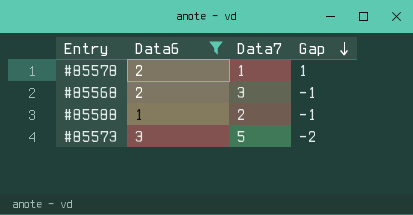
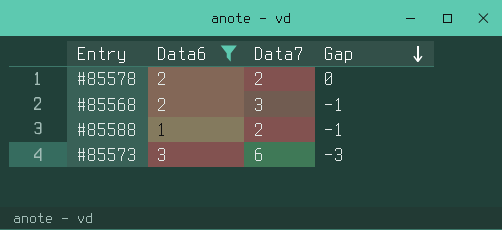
#85578 | Data7: 1 -> 2
#85578 | Gap: 1 -> 0
#85573 | Data7: 5 -> 6
#85573 | Gap: -2 -> -3

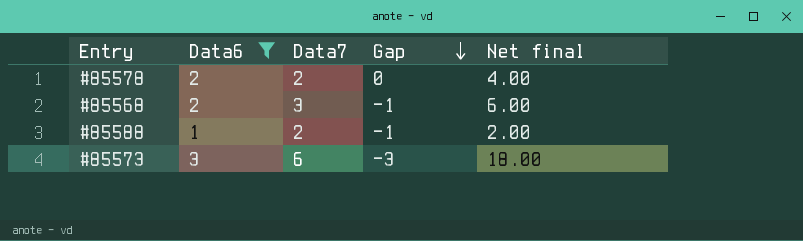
column Net final | formula: none -> [Data6] * [Data7]

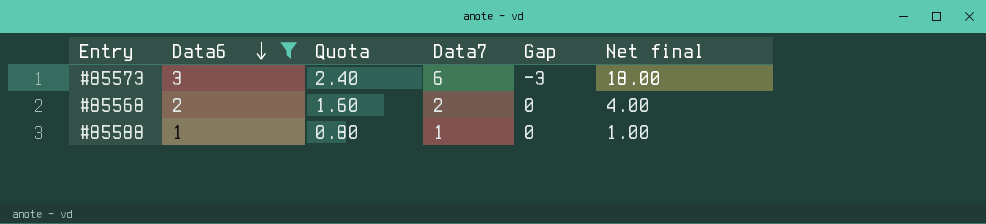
row order: Gap descending -> Data6 descending
column Quota | formula: none -> [Data6] * 0.8
row #85578: 2 | 2 | 0 | 4.00 -> none
#85568 | Data7: 3 -> 2
#85568 | Gap: -1 -> 0
#85568 | Net final: 6.00 -> 4.00
#85588 | Data7: 2 -> 1
#85588 | Gap: -1 -> 0
#85588 | Net final: 2.00 -> 1.00

